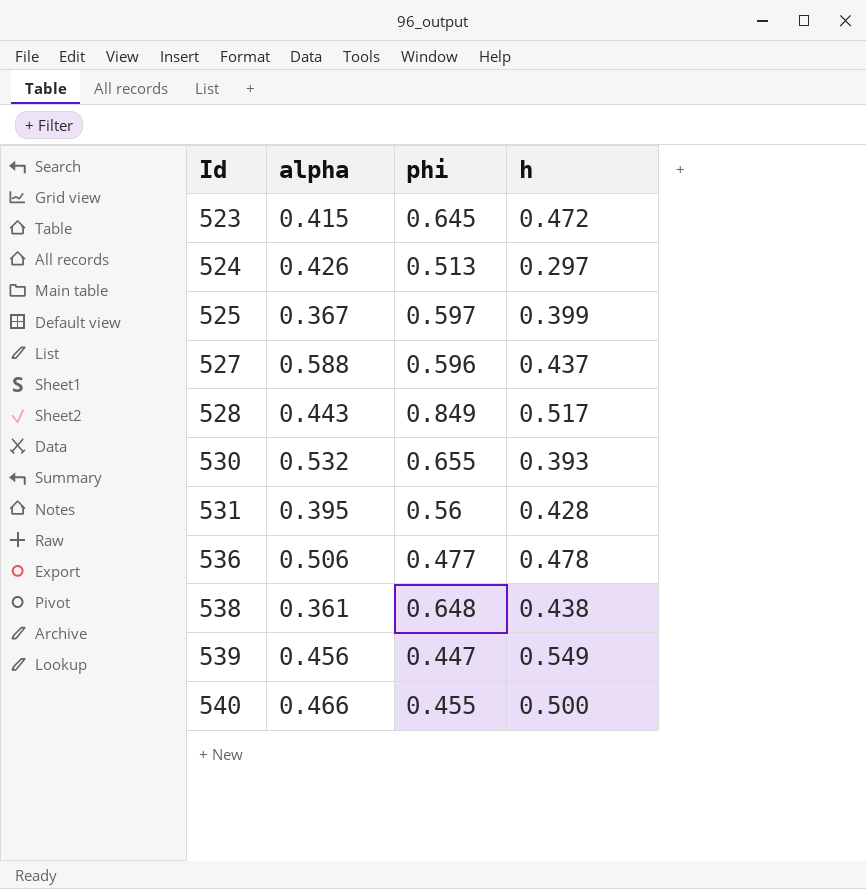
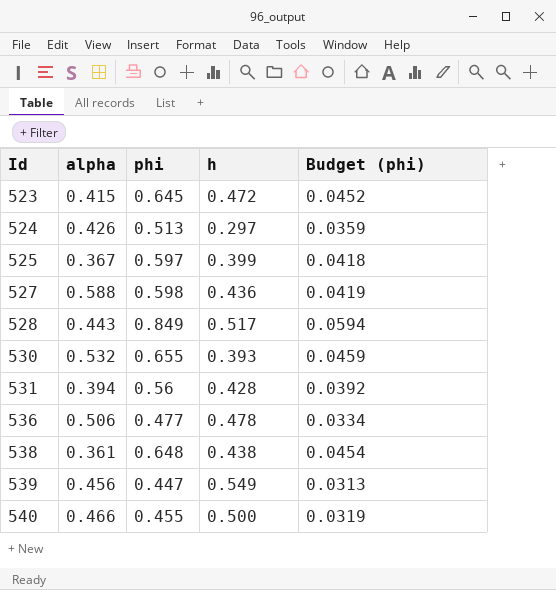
column Budget (phi) | formula: none -> [phi] * 0.07
527 | phi: 0.596 -> 0.598
527 | h: 0.437 -> 0.436
531 | alpha: 0.395 -> 0.394

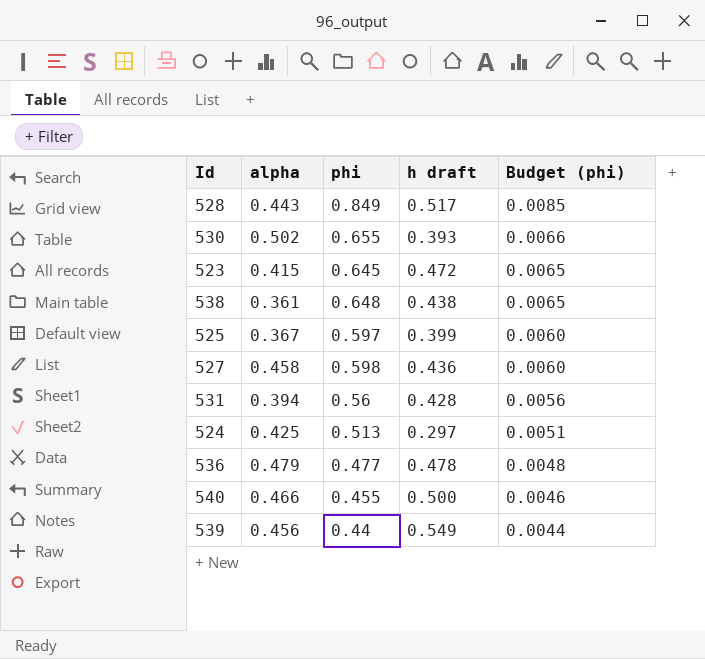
row order: Id ascending -> Budget (phi) descending
column name: h -> h draft
column Budget (phi) | formula: [phi] * 0.07 -> [phi] * 0.01
530 | alpha: 0.532 -> 0.502
527 | alpha: 0.588 -> 0.458
524 | alpha: 0.426 -> 0.425
536 | alpha: 0.506 -> 0.479
539 | phi: 0.447 -> 0.44

